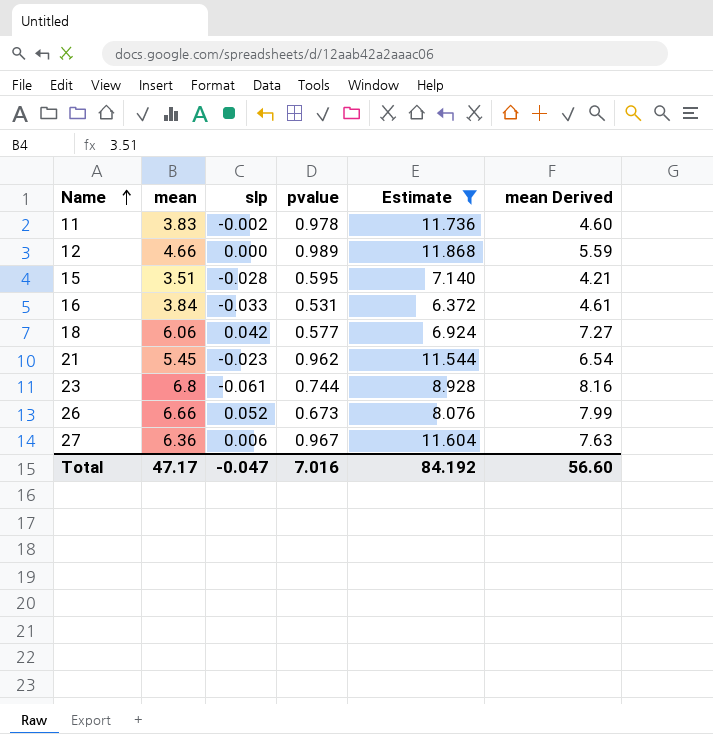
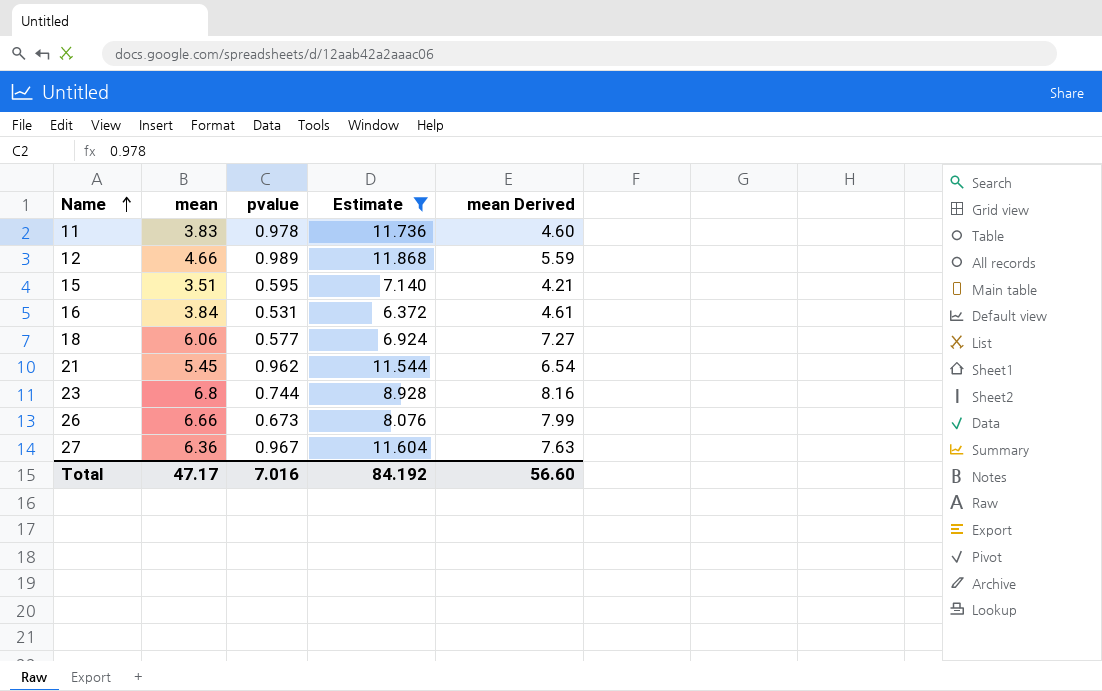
column slp | position: 3 -> none

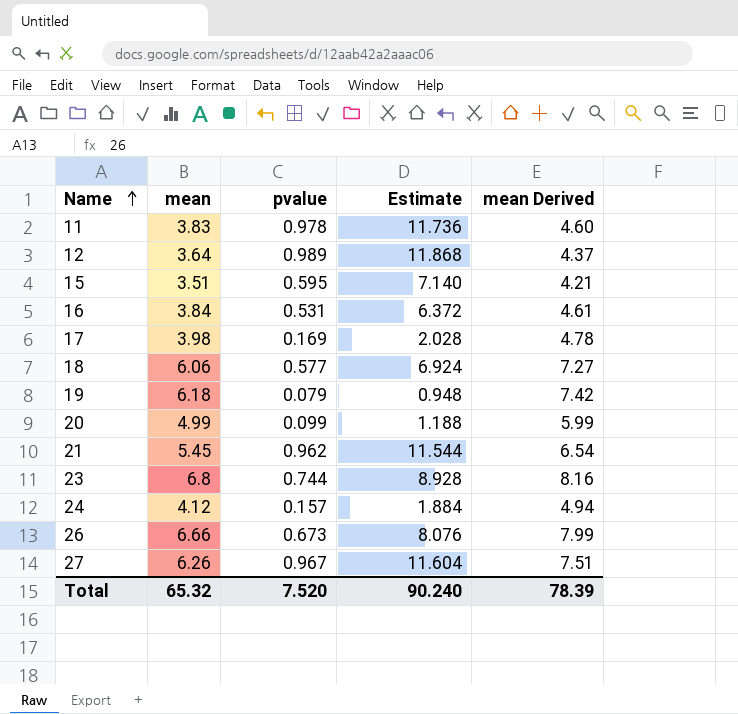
filter: Estimate >= 6.372 -> none
12 | mean: 4.66 -> 3.64
12 | mean Derived: 5.59 -> 4.37
27 | mean: 6.36 -> 6.26
27 | mean Derived: 7.63 -> 7.51
Total | mean: 47.17 -> 65.32
Total | pvalue: 7.016 -> 7.520
Total | Estimate: 84.192 -> 90.240
Total | mean Derived: 56.60 -> 78.39

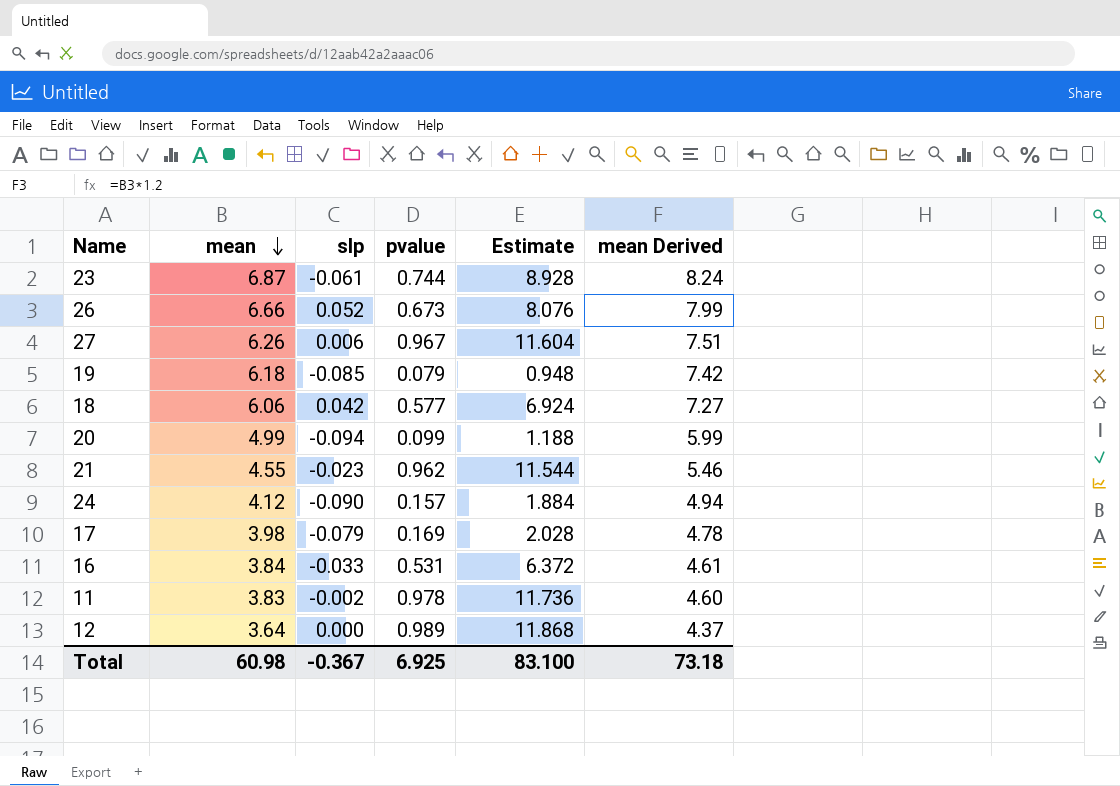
row order: Name ascending -> mean descending
column slp | position: none -> 3
row 15: 3.51 | 0.595 | 7.140 | 4.21 -> none
23 | mean: 6.8 -> 6.87
23 | mean Derived: 8.16 -> 8.24
21 | mean: 5.45 -> 4.55
21 | mean Derived: 6.54 -> 5.46
Total | mean: 65.32 -> 60.98
Total | pvalue: 7.520 -> 6.925
Total | Estimate: 90.240 -> 83.100
Total | mean Derived: 78.39 -> 73.18

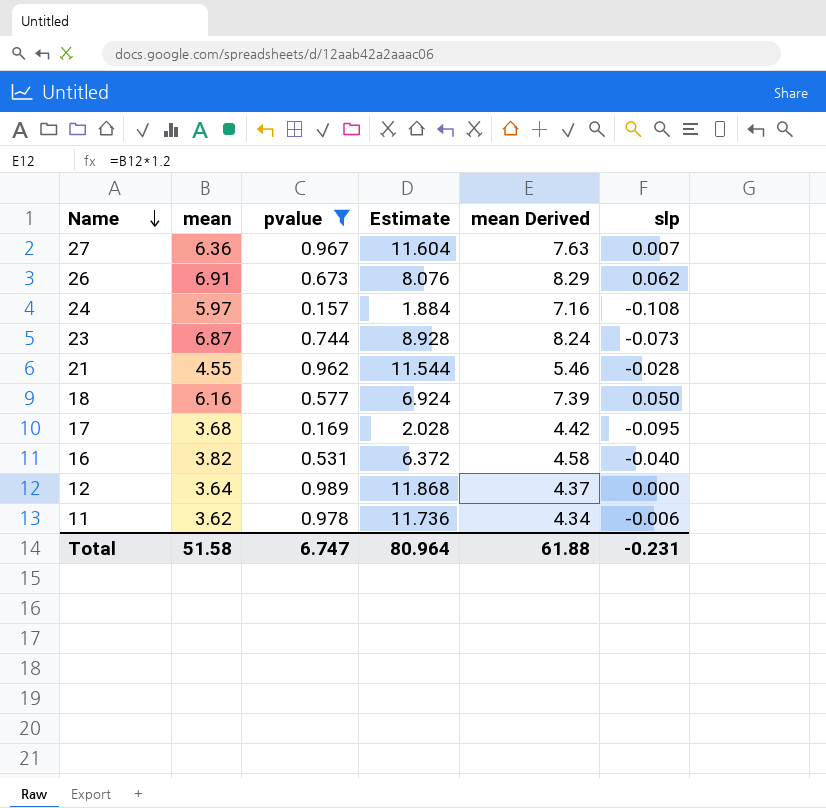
filter: none -> pvalue >= 0.157
row order: mean descending -> Name descending
column slp | position: 3 -> 6
27 | mean: 6.26 -> 6.36
27 | mean Derived: 7.51 -> 7.63
27 | slp: 0.006 -> 0.007
26 | mean: 6.66 -> 6.91
26 | mean Derived: 7.99 -> 8.29
26 | slp: 0.052 -> 0.062
24 | mean: 4.12 -> 5.97
24 | mean Derived: 4.94 -> 7.16
24 | slp: -0.090 -> -0.108
23 | slp: -0.061 -> -0.073
21 | slp: -0.023 -> -0.028
18 | mean: 6.06 -> 6.16
18 | mean Derived: 7.27 -> 7.39
18 | slp: 0.042 -> 0.050
17 | mean: 3.98 -> 3.68
17 | mean Derived: 4.78 -> 4.42
17 | slp: -0.079 -> -0.095
16 | mean: 3.84 -> 3.82
16 | mean Derived: 4.61 -> 4.58
16 | slp: -0.033 -> -0.040
11 | mean: 3.83 -> 3.62
11 | mean Derived: 4.60 -> 4.34
11 | slp: -0.002 -> -0.006
Total | mean: 60.98 -> 51.58
Total | pvalue: 6.925 -> 6.747
Total | Estimate: 83.100 -> 80.964
Total | mean Derived: 73.18 -> 61.88
Total | slp: -0.367 -> -0.231

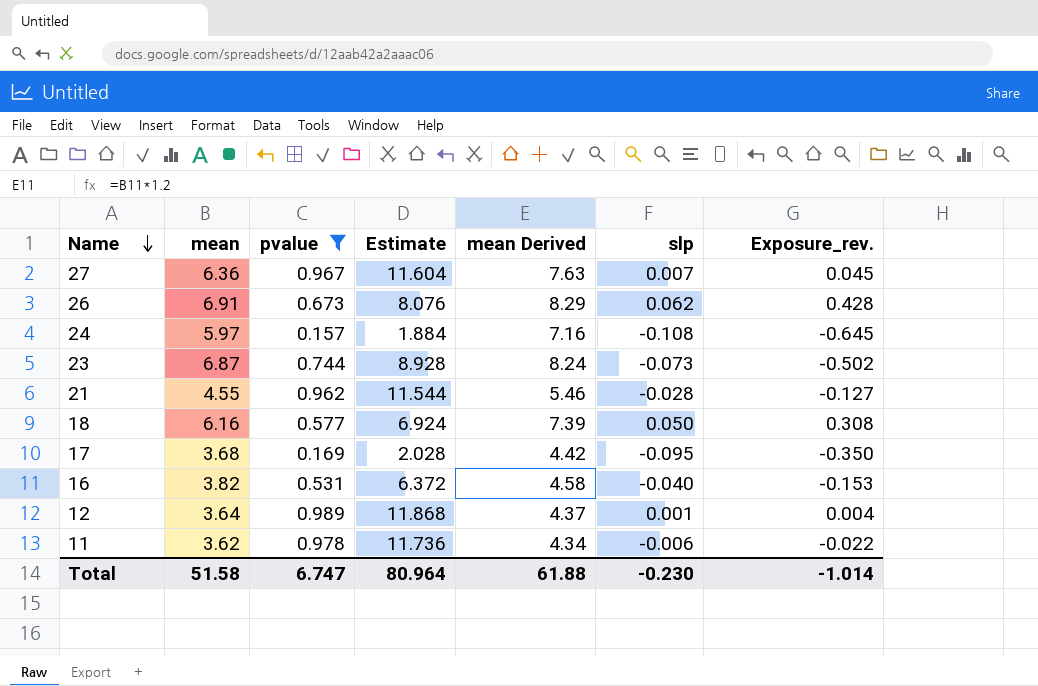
column Exposure_rev. | formula: none -> [mean] * [slp]
12 | slp: 0.000 -> 0.001
Total | slp: -0.231 -> -0.230

